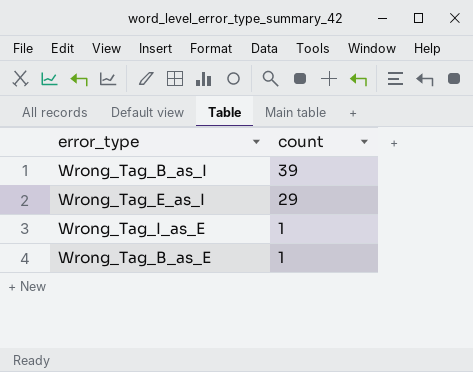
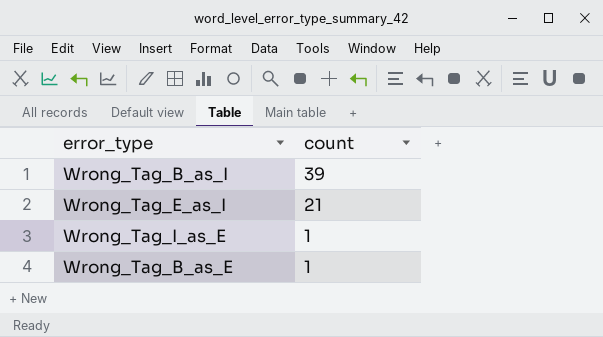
Wrong_Tag_E_as_I | count: 29 -> 21

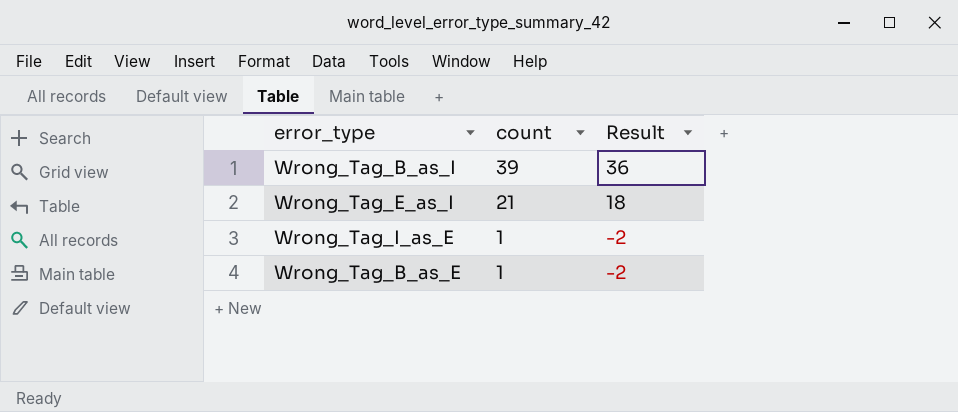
column Result | formula: none -> [count] - 3

